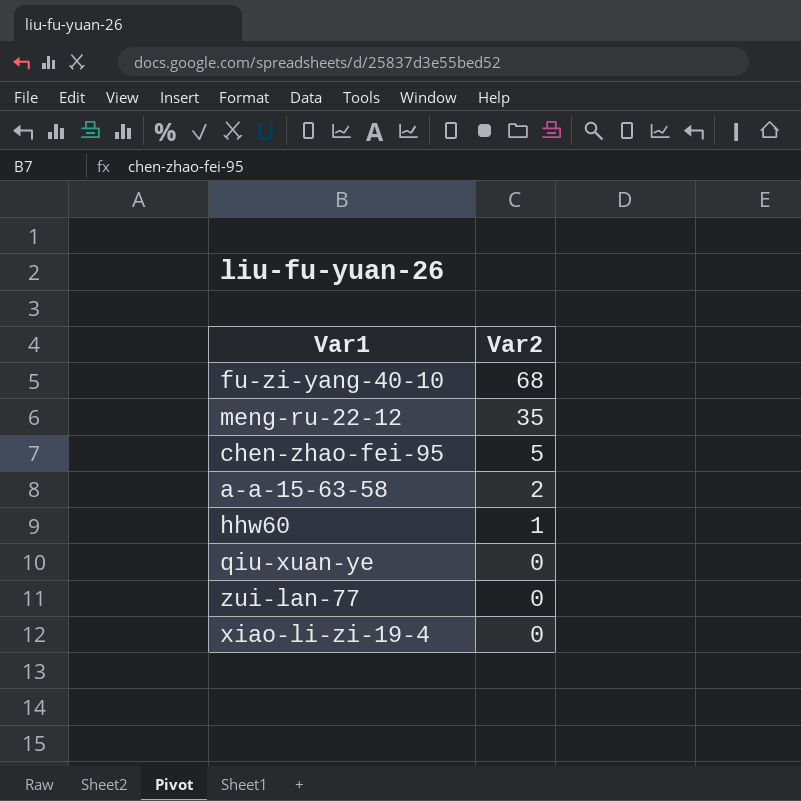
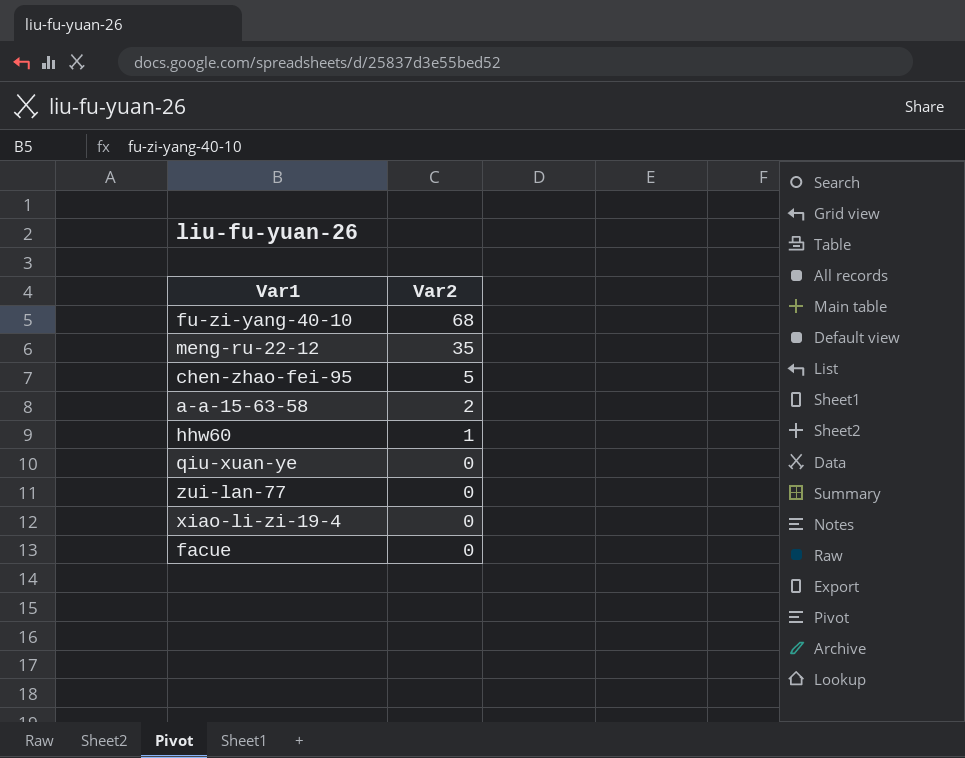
row facue: none -> 0

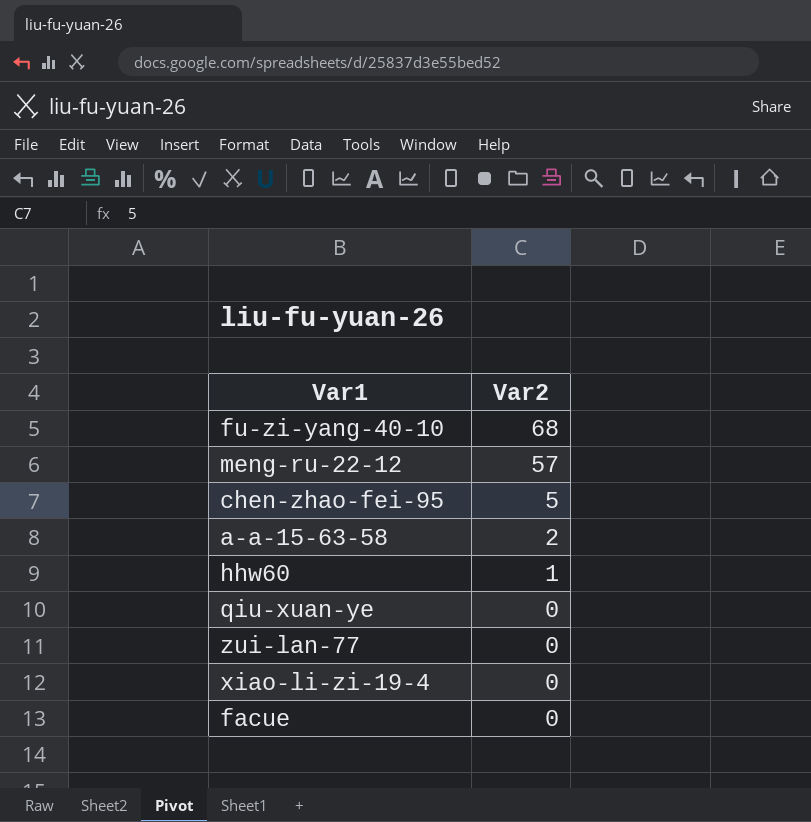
meng-ru-22-12 | Var2: 35 -> 57

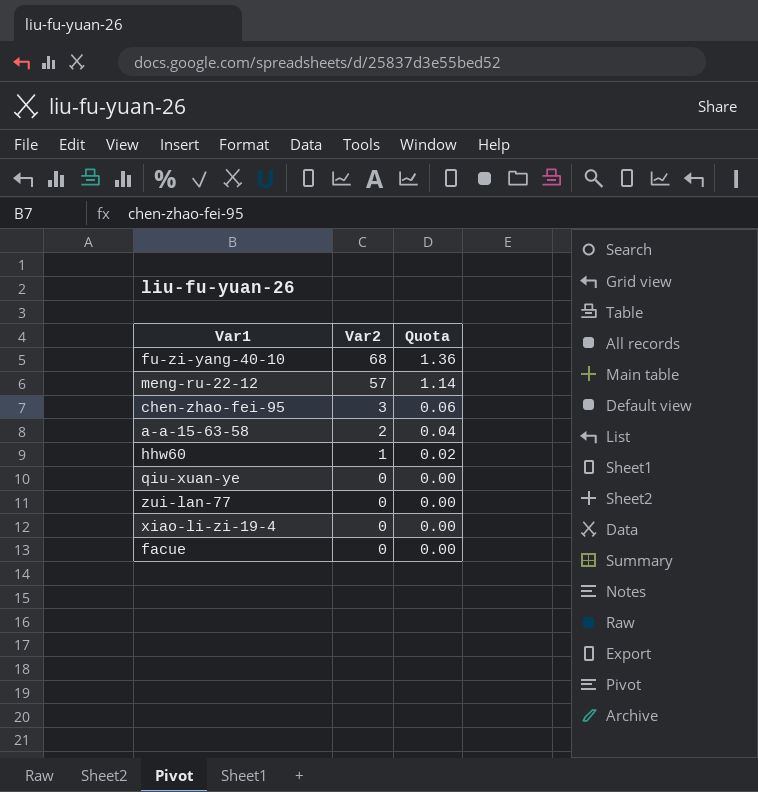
column Quota | formula: none -> [Var2] * 0.02
chen-zhao-fei-95 | Var2: 5 -> 3

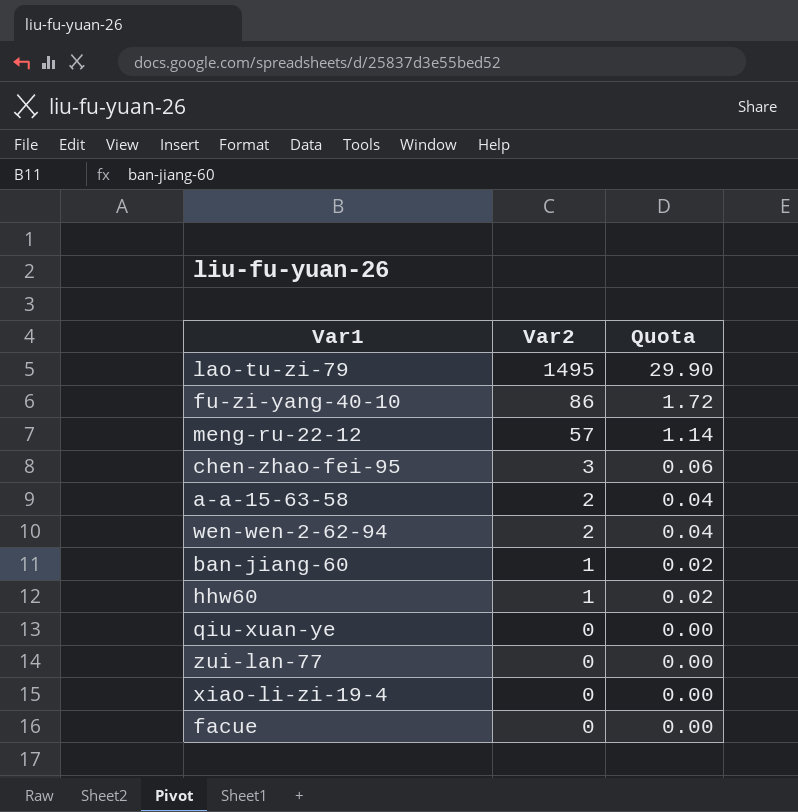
row lao-tu-zi-79: none -> 1495 | 29.90
fu-zi-yang-40-10 | Var2: 68 -> 86
fu-zi-yang-40-10 | Quota: 1.36 -> 1.72
row wen-wen-2-62-94: none -> 2 | 0.04
row ban-jiang-60: none -> 1 | 0.02

